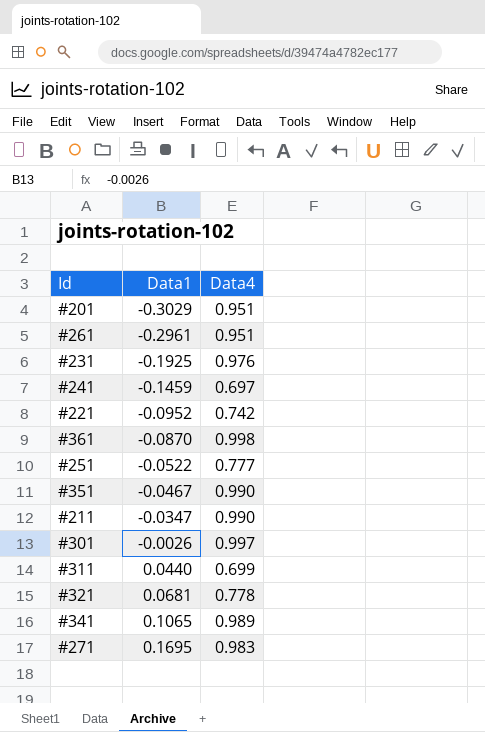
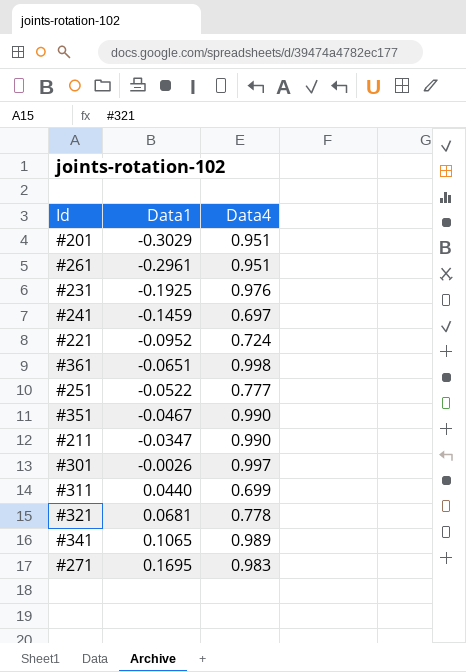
#221 | Data4: 0.742 -> 0.724
#361 | Data1: -0.0870 -> -0.0651

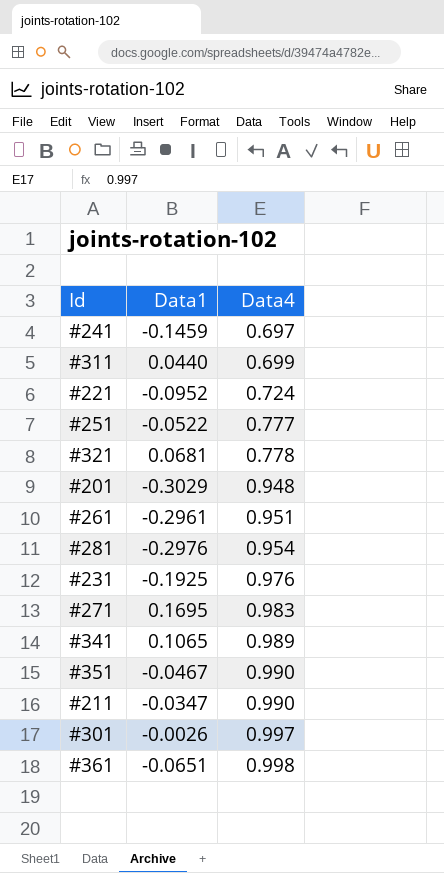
row order: Data1 ascending -> Data4 ascending
#201 | Data4: 0.951 -> 0.948
row #281: none -> -0.2976 | 0.954

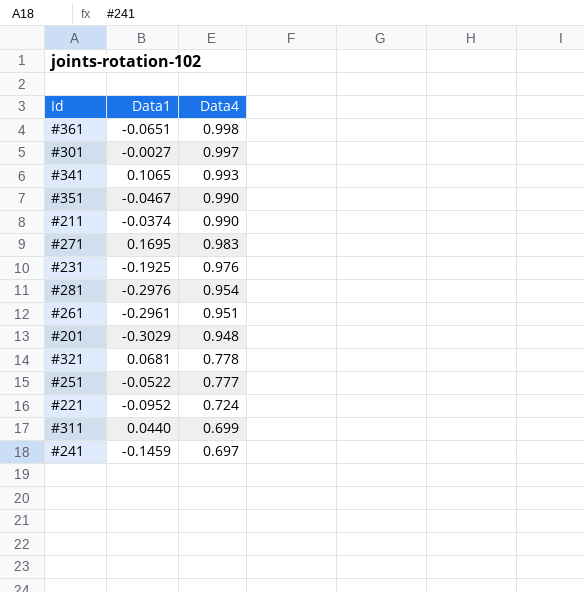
row order: Data4 ascending -> Data4 descending
#301 | Data1: -0.0026 -> -0.0027
#341 | Data4: 0.989 -> 0.993
#211 | Data1: -0.0347 -> -0.0374

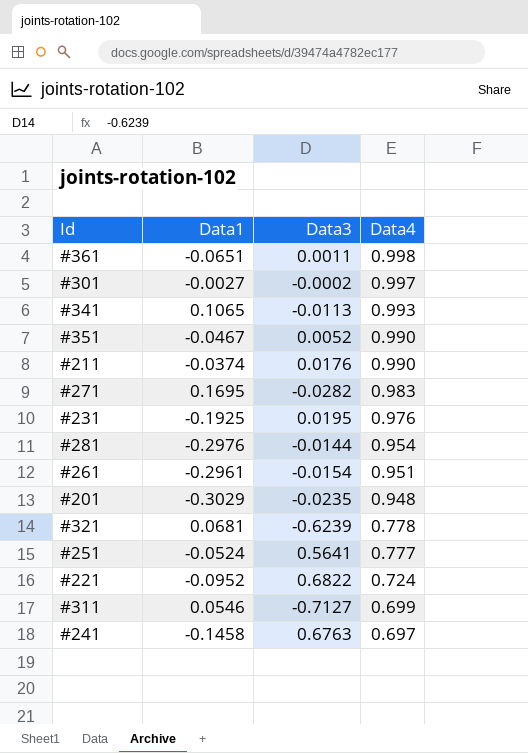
column Data3 | position: none -> 3
#251 | Data1: -0.0522 -> -0.0524
#311 | Data1: 0.0440 -> 0.0546
#241 | Data1: -0.1459 -> -0.1458

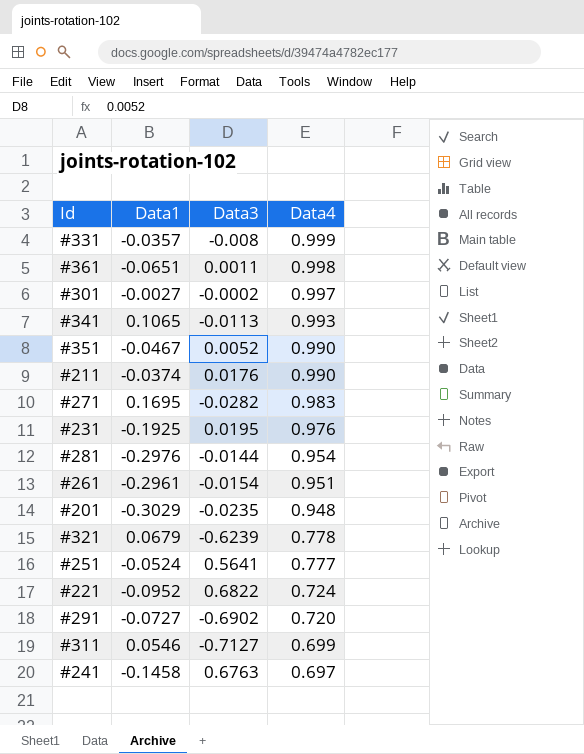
row #331: none -> -0.0357 | -0.008 | 0.999
#321 | Data1: 0.0681 -> 0.0679
row #291: none -> -0.0727 | -0.6902 | 0.720

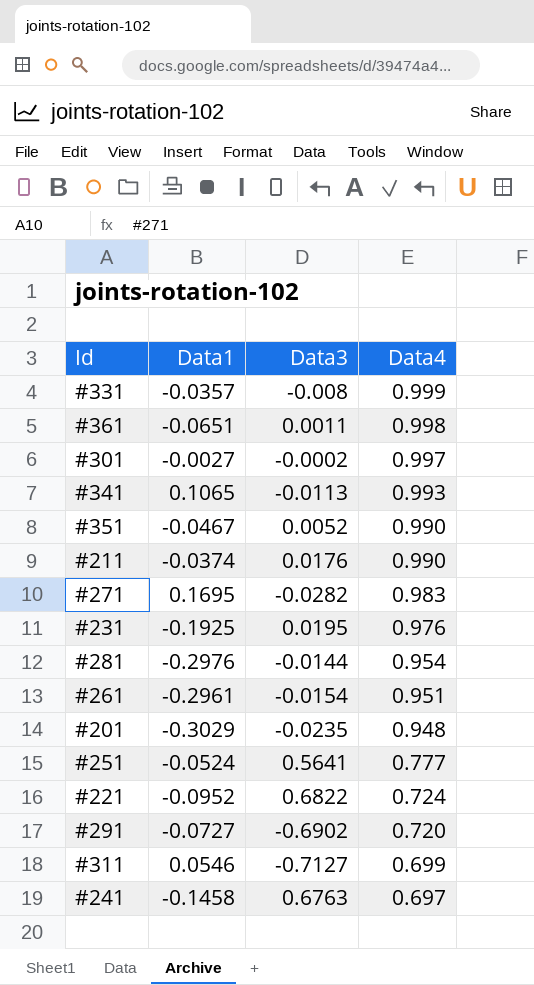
row #321: 0.0679 | -0.6239 | 0.778 -> none

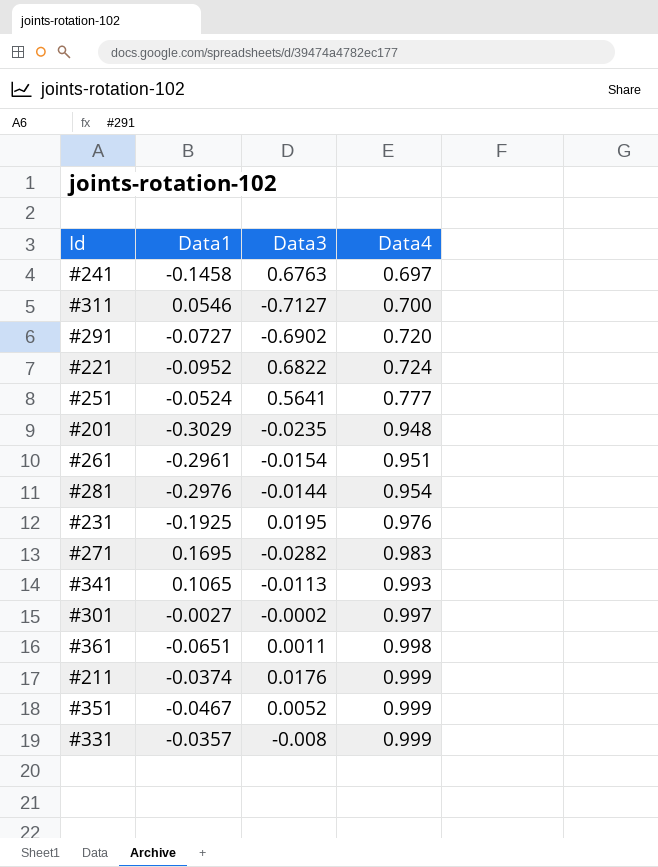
row order: Data4 descending -> Data4 ascending
#311 | Data4: 0.699 -> 0.700
#211 | Data4: 0.990 -> 0.999
#351 | Data4: 0.990 -> 0.999

